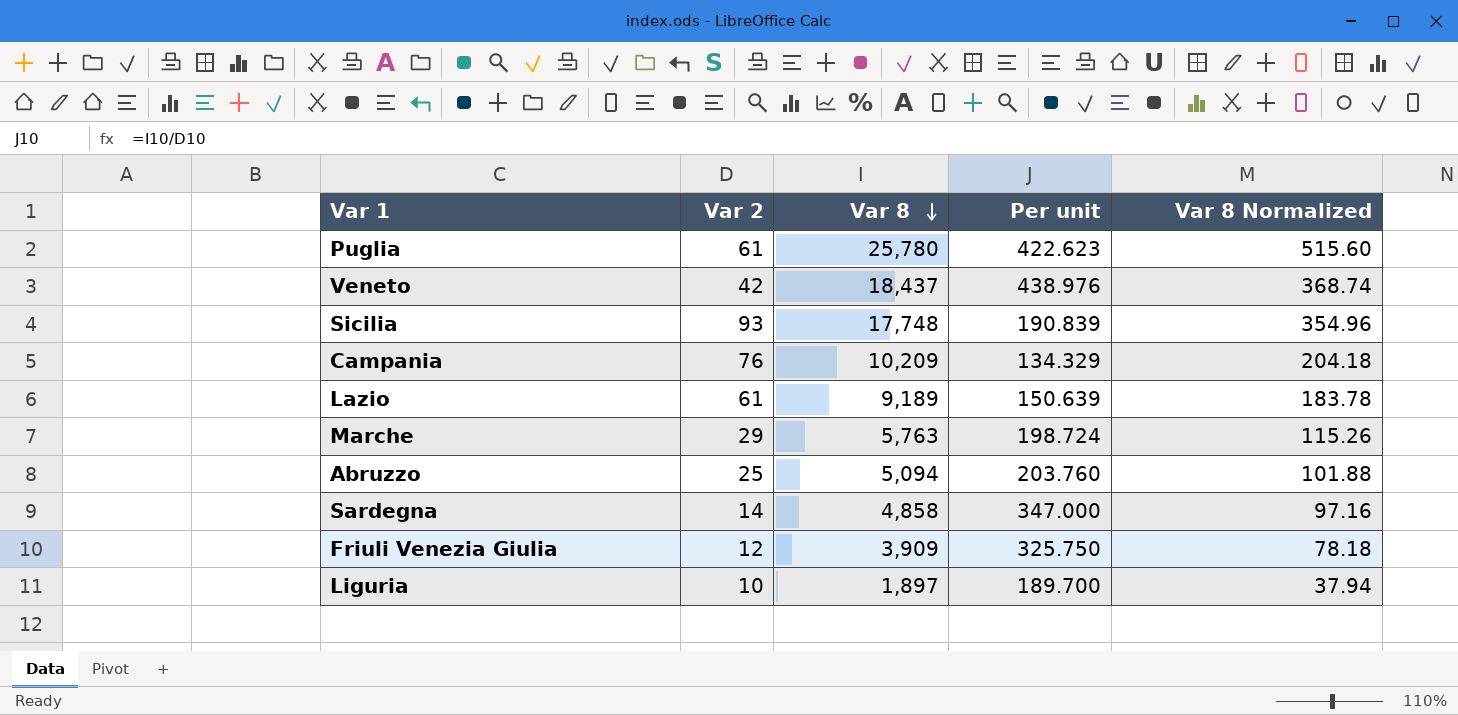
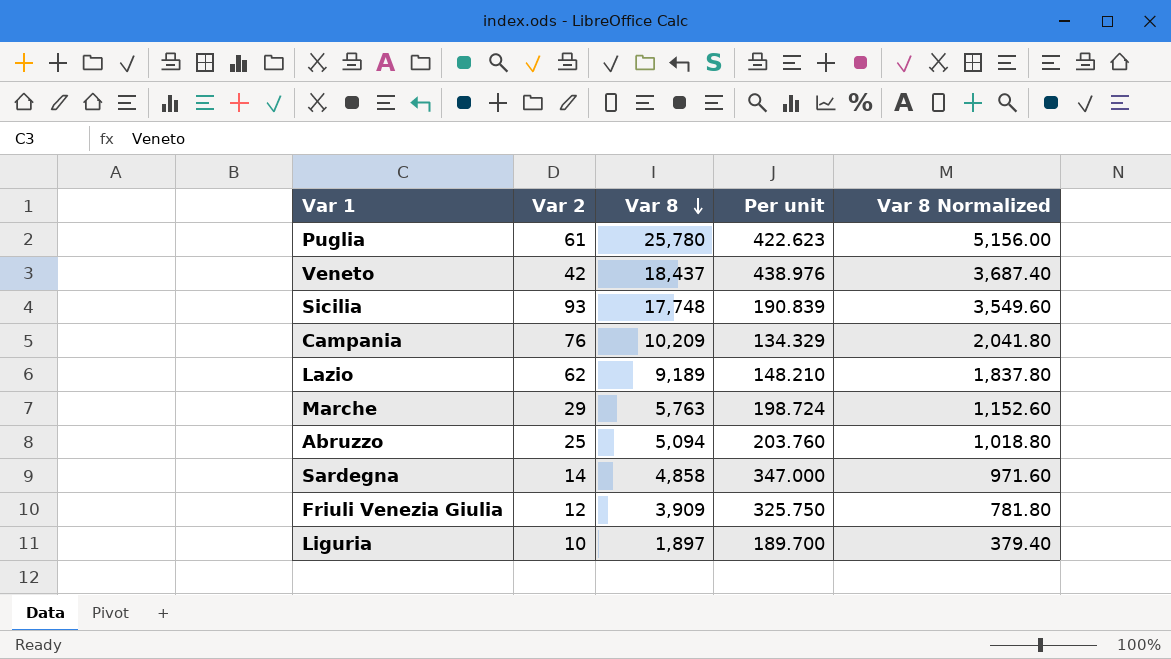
column Var 8 Normalized | formula: [Var 8] * 0.02 -> [Var 8] * 0.2
Lazio | Var 2: 61 -> 62
Lazio | Per unit: 150.639 -> 148.210

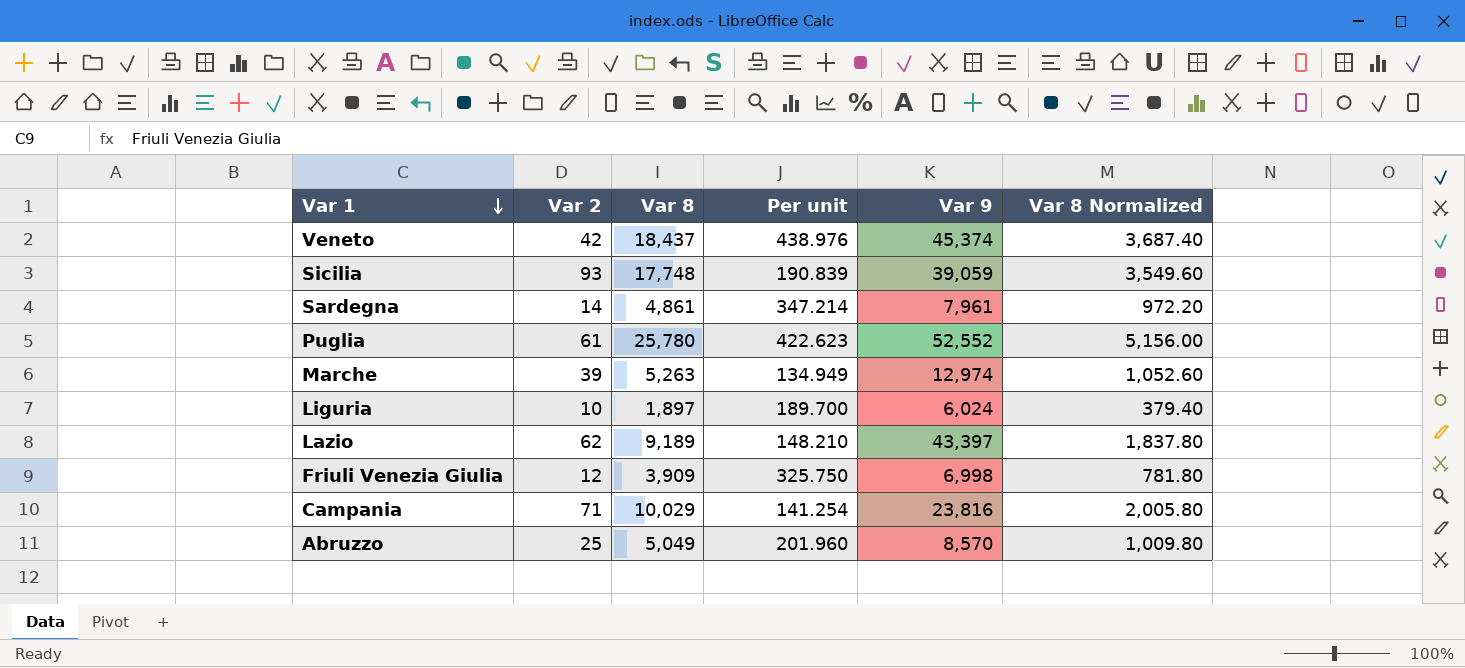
row order: Var 8 descending -> Var 1 descending
column Var 9 | position: none -> 5
Sardegna | Var 8: 4,858 -> 4,861
Sardegna | Per unit: 347.000 -> 347.214
Sardegna | Var 8 Normalized: 971.60 -> 972.20
Marche | Var 2: 29 -> 39
Marche | Var 8: 5,763 -> 5,263
Marche | Per unit: 198.724 -> 134.949
Marche | Var 8 Normalized: 1,152.60 -> 1,052.60
Campania | Var 2: 76 -> 71
Campania | Var 8: 10,209 -> 10,029
Campania | Per unit: 134.329 -> 141.254
Campania | Var 8 Normalized: 2,041.80 -> 2,005.80
Abruzzo | Var 8: 5,094 -> 5,049
Abruzzo | Per unit: 203.760 -> 201.960
Abruzzo | Var 8 Normalized: 1,018.80 -> 1,009.80

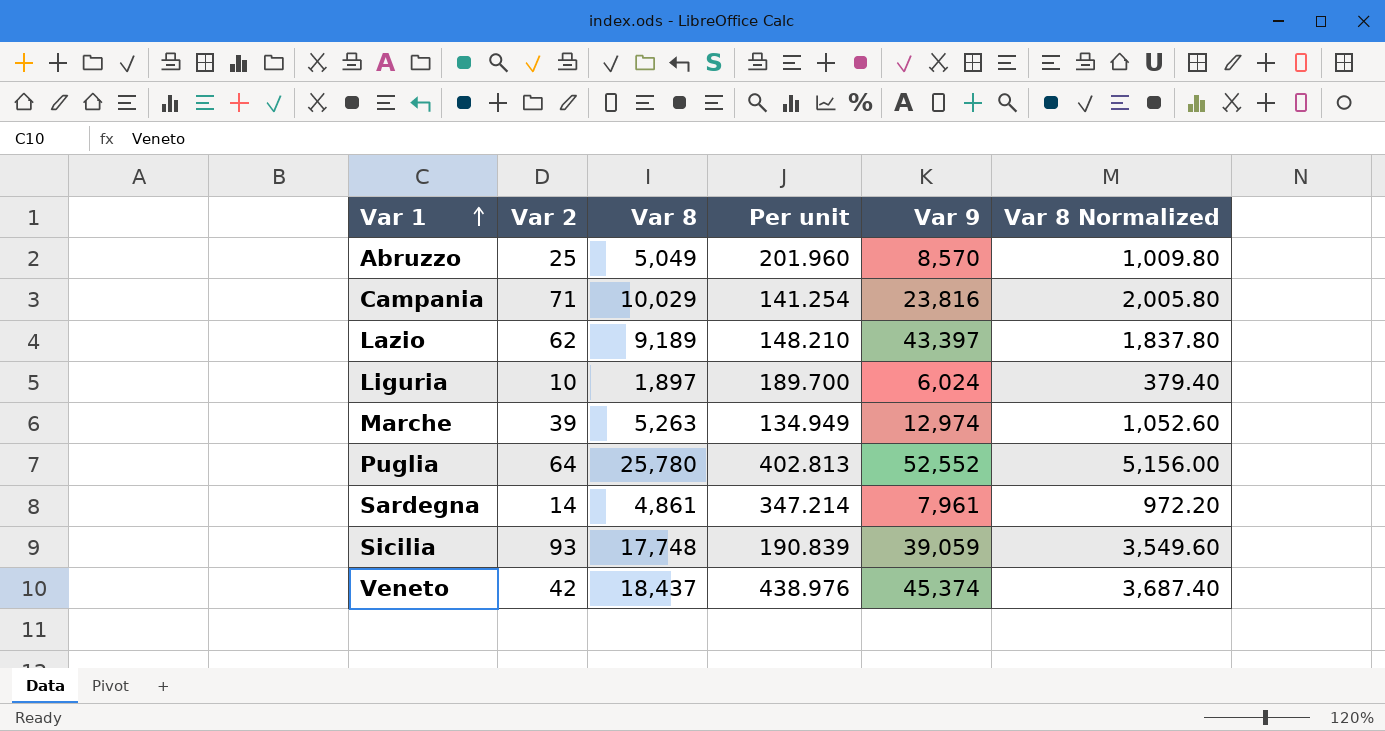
row order: Var 1 descending -> Var 1 ascending
row Friuli Venezia Giulia: 12 | 3,909 | 325.750 | 6,998 | 781.80 -> none
Puglia | Var 2: 61 -> 64
Puglia | Per unit: 422.623 -> 402.813

